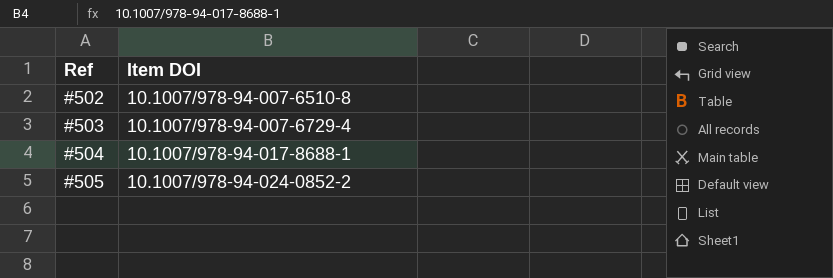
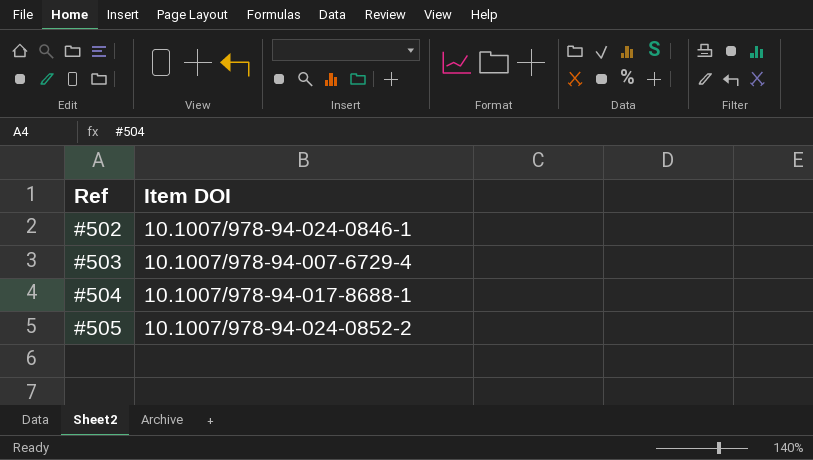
#502 | Item DOI: 10.1007/978-94-007-6510-8 -> 10.1007/978-94-024-0846-1

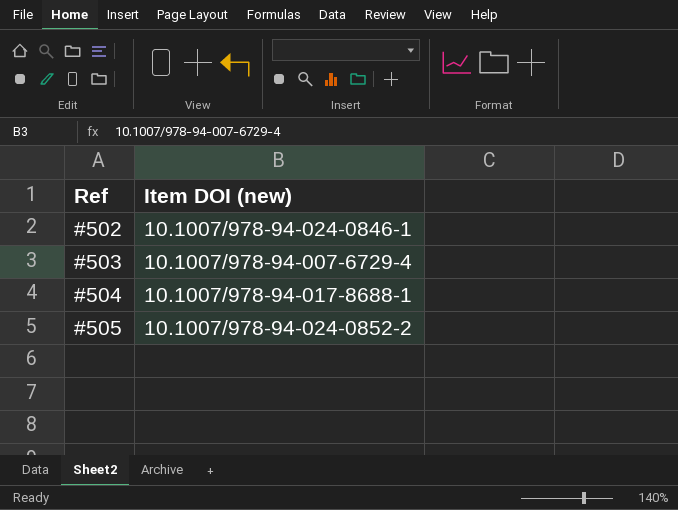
column name: Item DOI -> Item DOI (new)

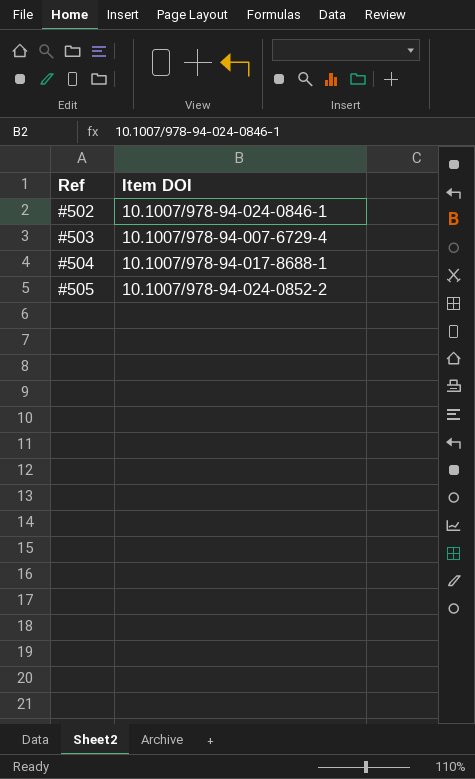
column name: Item DOI (new) -> Item DOI

